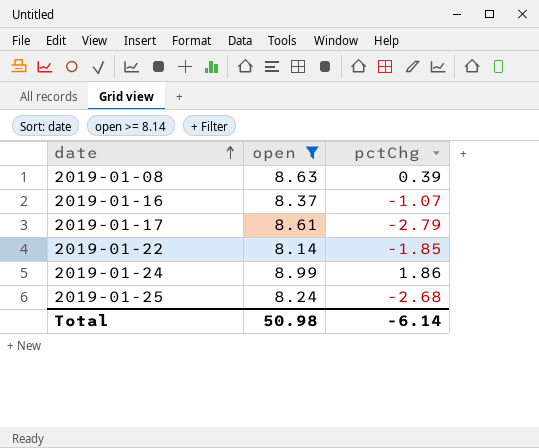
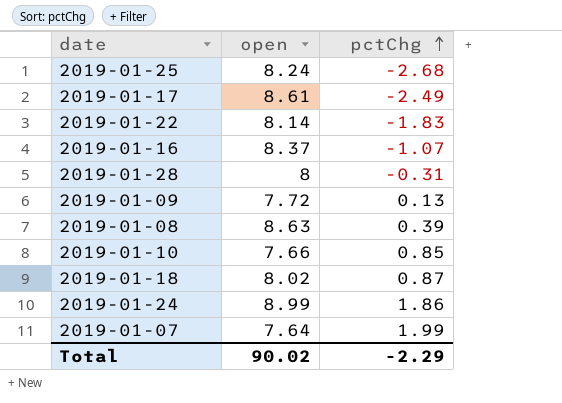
filter: open >= 8.14 -> none
row order: date ascending -> pctChg ascending
2019-01-17 | pctChg: -2.79 -> -2.49
2019-01-22 | pctChg: -1.85 -> -1.83
Total | open: 50.98 -> 90.02
Total | pctChg: -6.14 -> -2.29

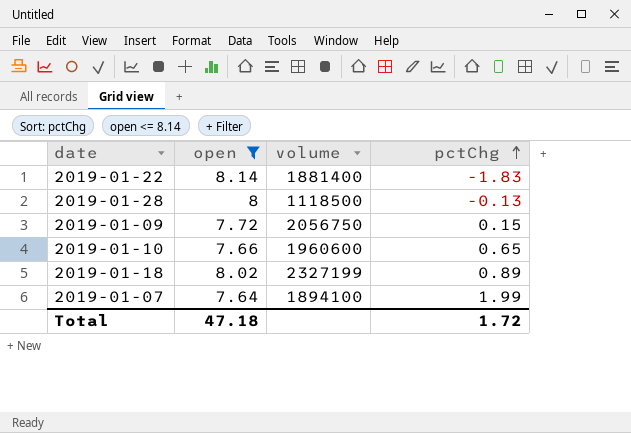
filter: none -> open <= 8.14
column volume | position: none -> 3
2019-01-28 | pctChg: -0.31 -> -0.13
2019-01-09 | pctChg: 0.13 -> 0.15
2019-01-10 | pctChg: 0.85 -> 0.65
2019-01-18 | pctChg: 0.87 -> 0.89
Total | open: 90.02 -> 47.18
Total | pctChg: -2.29 -> 1.72

